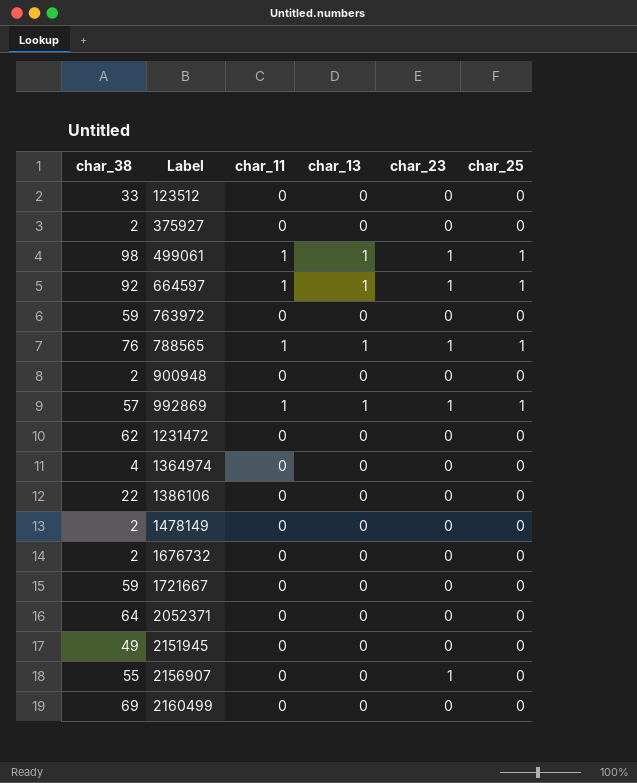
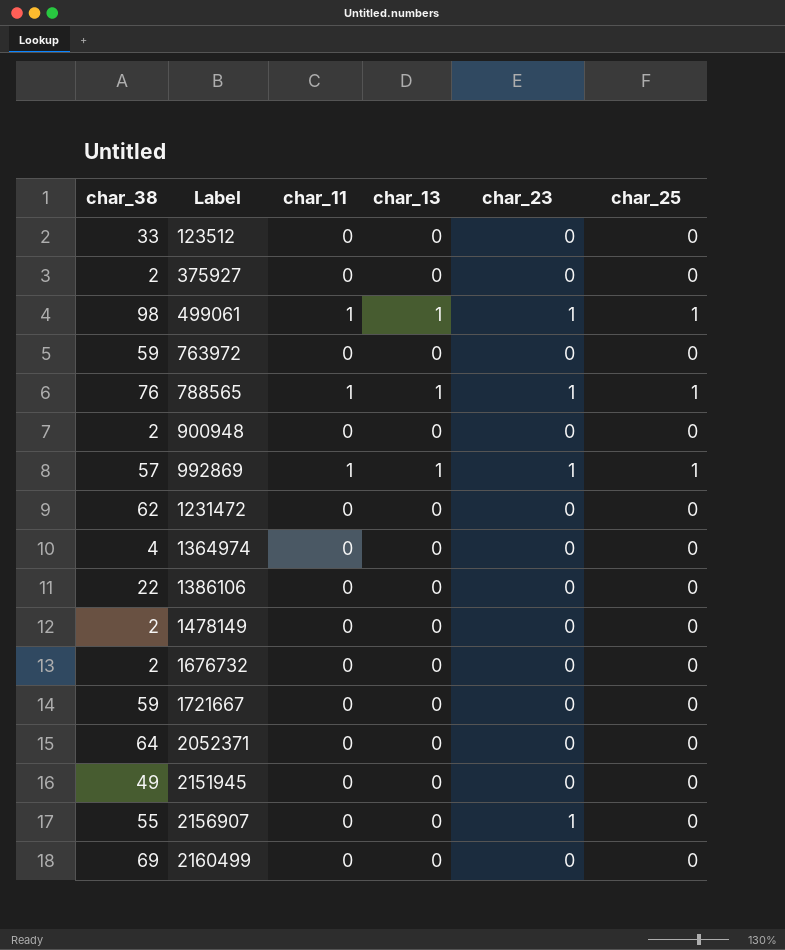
row 664597: 92 | 1 | 1 | 1 | 1 -> none

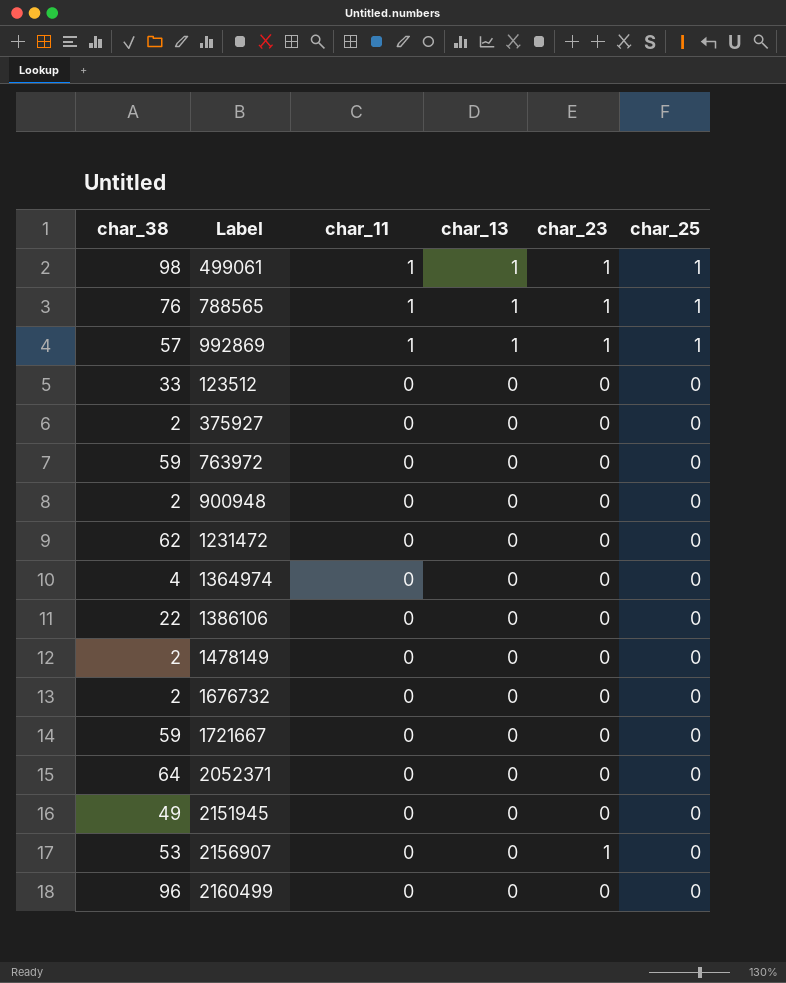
row order: Label ascending -> char_11 descending
2156907 | char_38: 55 -> 53
2160499 | char_38: 69 -> 96

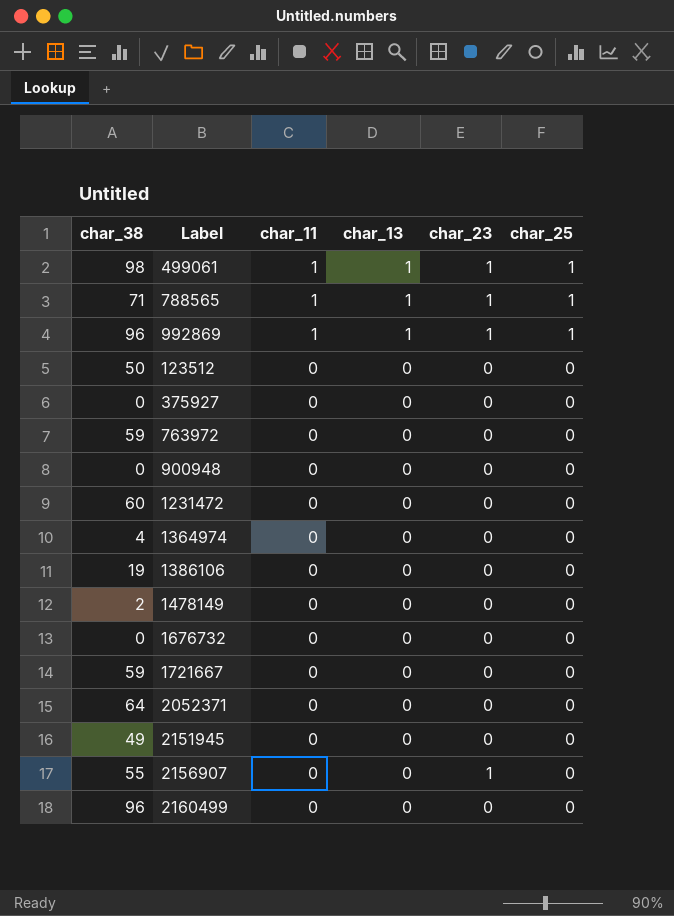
788565 | char_38: 76 -> 71
992869 | char_38: 57 -> 96
123512 | char_38: 33 -> 50
375927 | char_38: 2 -> 0
900948 | char_38: 2 -> 0
1231472 | char_38: 62 -> 60
1386106 | char_38: 22 -> 19
1676732 | char_38: 2 -> 0
2156907 | char_38: 53 -> 55

